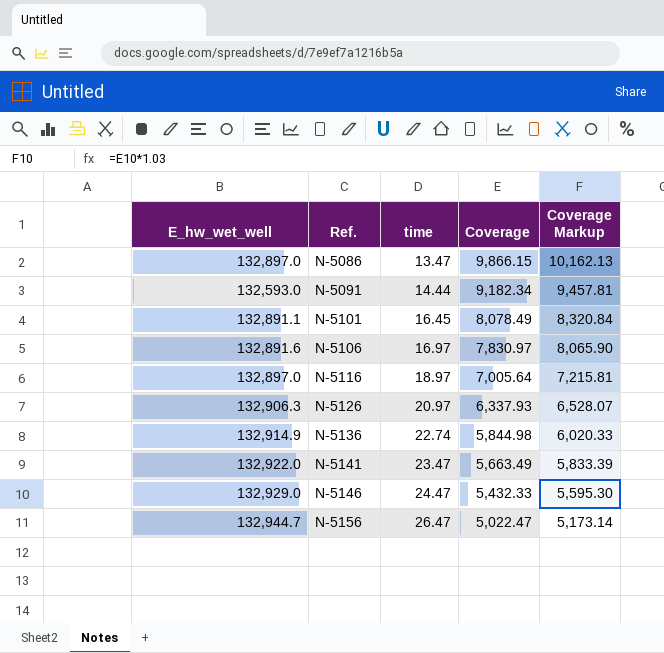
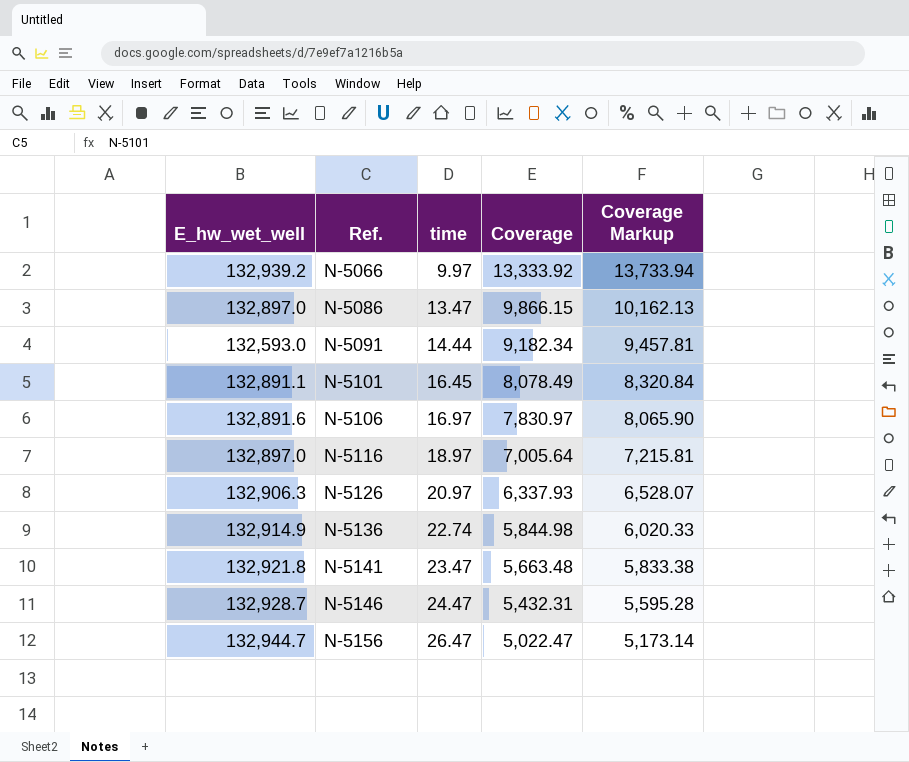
row N-5066: none -> 132,939.2 | 9.97 | 13,333.92 | 13,733.94
N-5141 | E_hw_wet_well: 132,922.0 -> 132,921.8
N-5141 | Coverage: 5,663.49 -> 5,663.48
N-5141 | Coverage Markup: 5,833.39 -> 5,833.38
N-5146 | E_hw_wet_well: 132,929.0 -> 132,928.7
N-5146 | Coverage: 5,432.33 -> 5,432.31
N-5146 | Coverage Markup: 5,595.30 -> 5,595.28

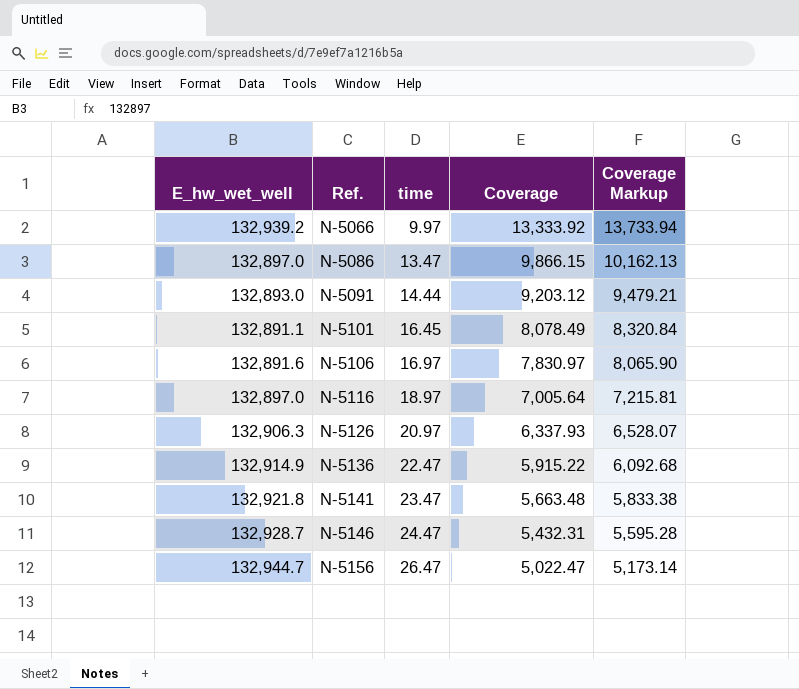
N-5091 | E_hw_wet_well: 132,593.0 -> 132,893.0
N-5091 | Coverage: 9,182.34 -> 9,203.12
N-5091 | Coverage Markup: 9,457.81 -> 9,479.21
N-5136 | time: 22.74 -> 22.47
N-5136 | Coverage: 5,844.98 -> 5,915.22
N-5136 | Coverage Markup: 6,020.33 -> 6,092.68

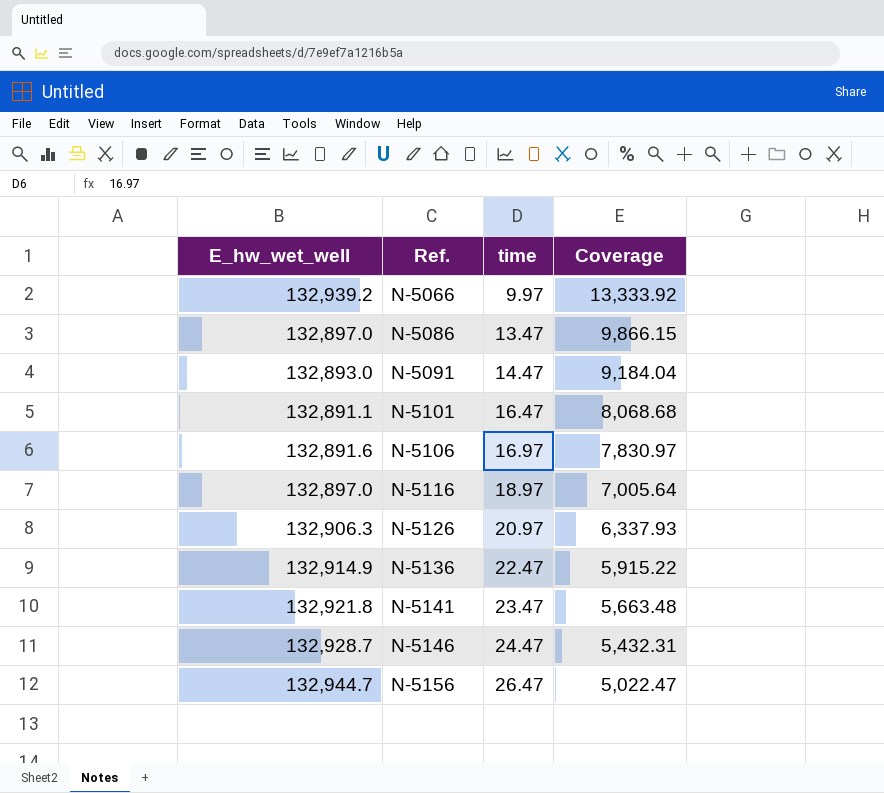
column Coverage Markup | formula: [Coverage] * 1.03 -> none
N-5091 | time: 14.44 -> 14.47
N-5091 | Coverage: 9,203.12 -> 9,184.04
N-5101 | time: 16.45 -> 16.47
N-5101 | Coverage: 8,078.49 -> 8,068.68

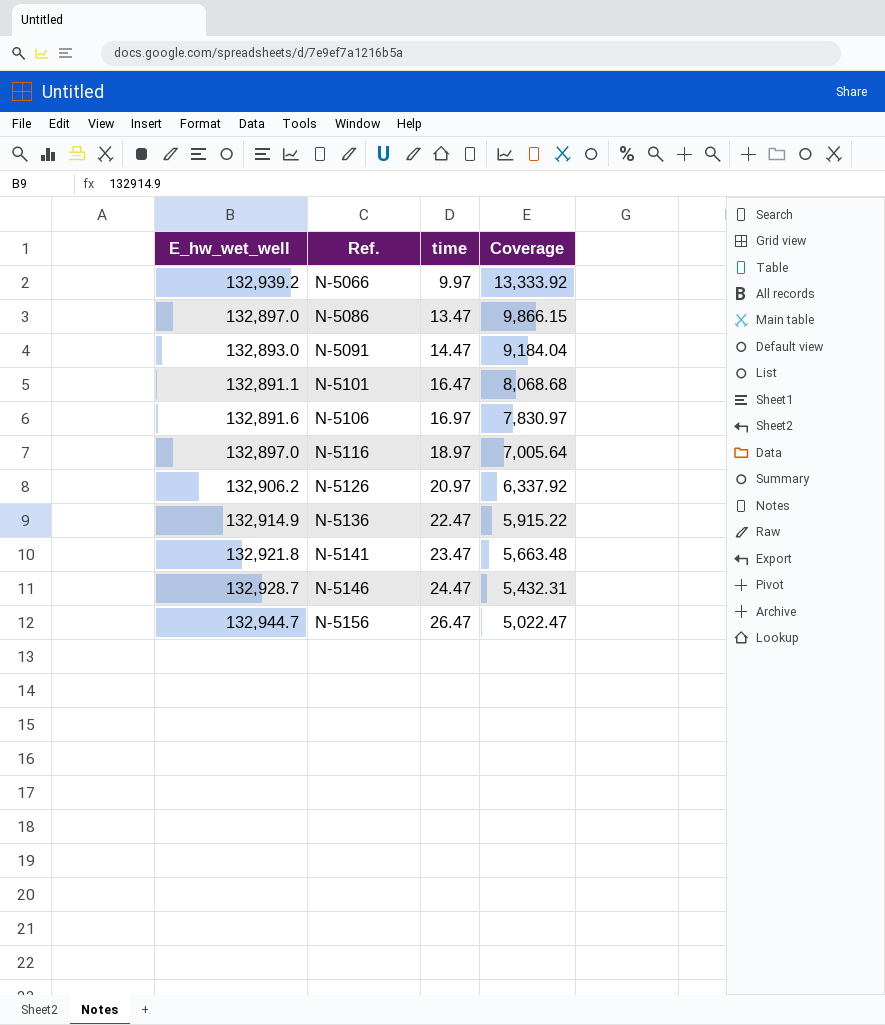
N-5126 | E_hw_wet_well: 132,906.3 -> 132,906.2
N-5126 | Coverage: 6,337.93 -> 6,337.92

